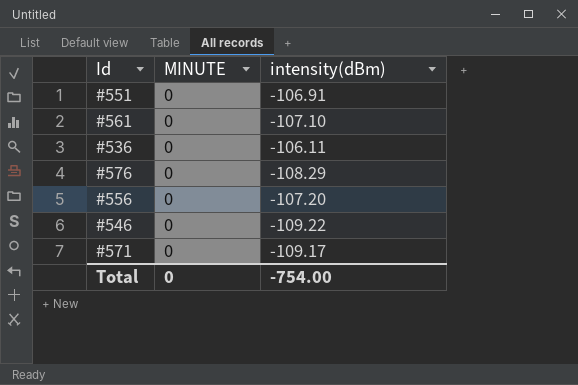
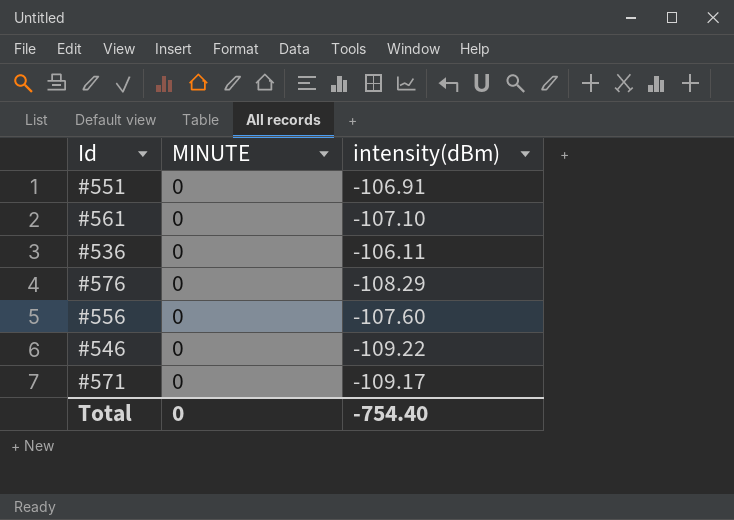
#556 | intensity(dBm): -107.20 -> -107.60
Total | intensity(dBm): -754.00 -> -754.40

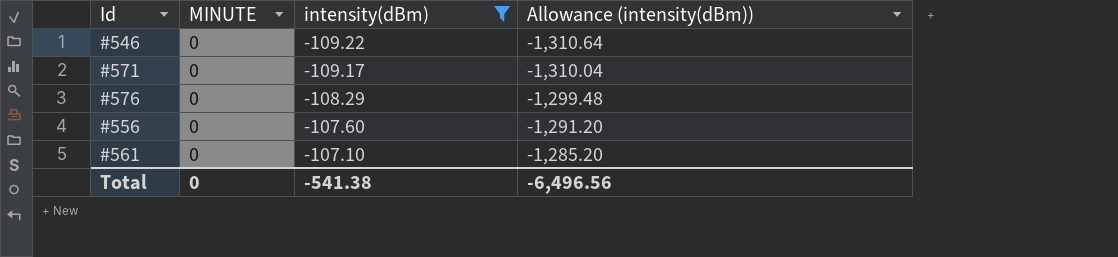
filter: none -> intensity(dBm) <= -107.10
row order: none -> intensity(dBm) ascending
column Allowance (intensity(dBm)) | formula: none -> [intensity(dBm)] * 12
Total | intensity(dBm): -754.40 -> -541.38

